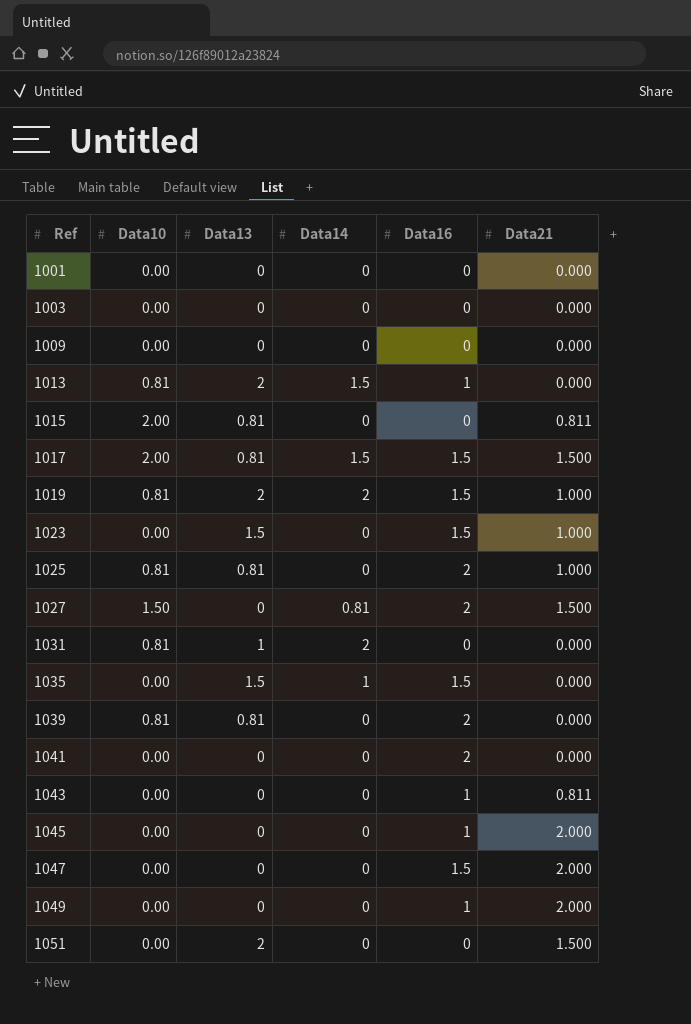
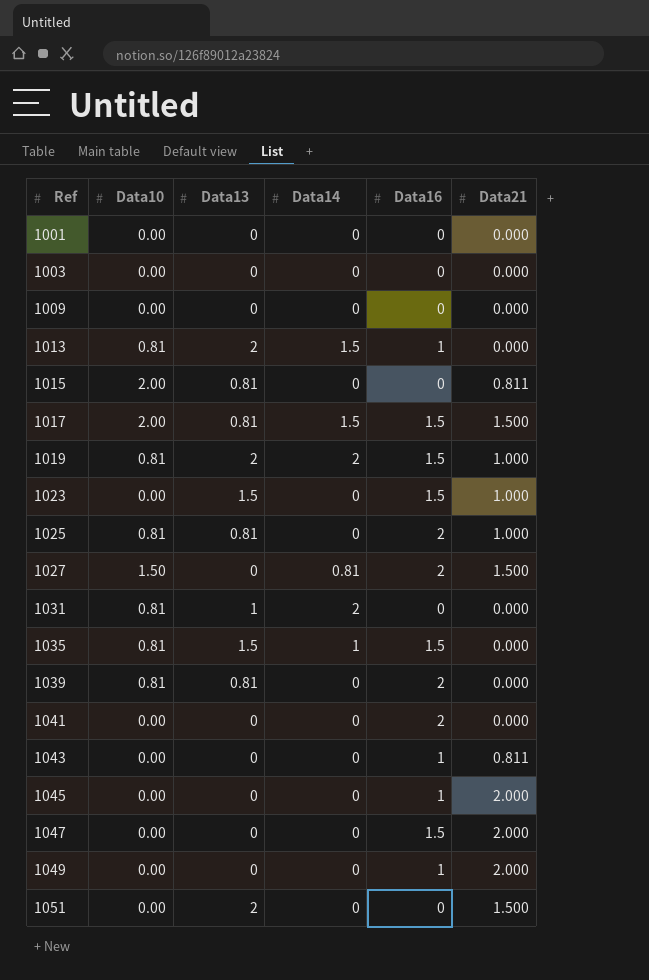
1035 | Data10: 0.00 -> 0.81

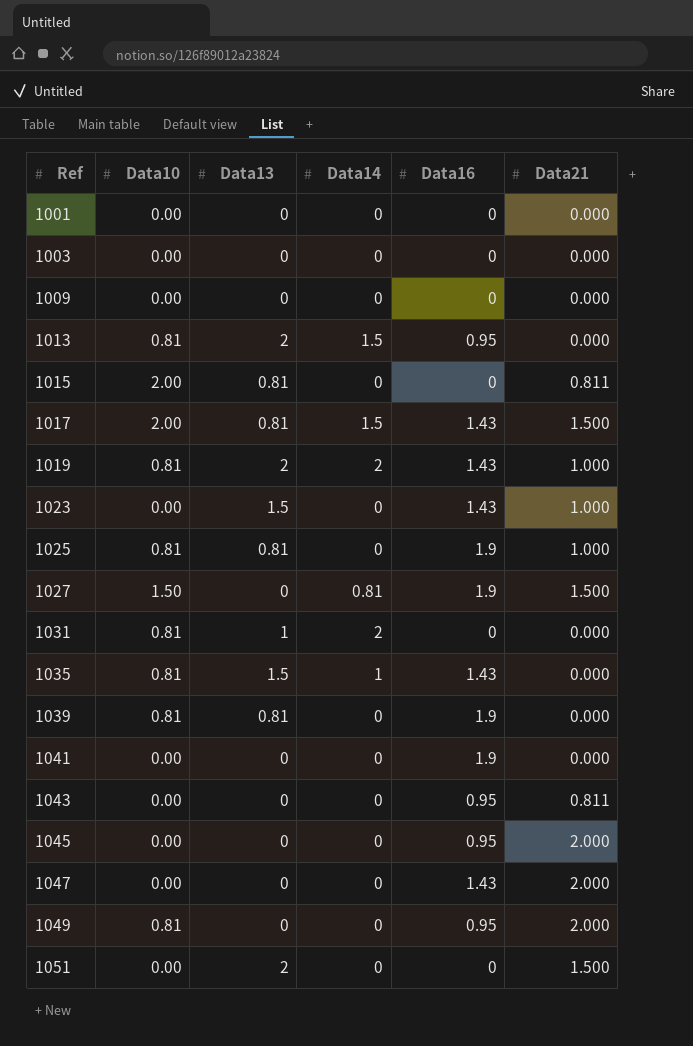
1013 | Data16: 1 -> 0.95
1017 | Data16: 1.5 -> 1.43
1019 | Data16: 1.5 -> 1.43
1023 | Data16: 1.5 -> 1.43
1025 | Data16: 2 -> 1.9
1027 | Data16: 2 -> 1.9
1035 | Data16: 1.5 -> 1.43
1039 | Data16: 2 -> 1.9
1041 | Data16: 2 -> 1.9
1043 | Data16: 1 -> 0.95
1045 | Data16: 1 -> 0.95
1047 | Data16: 1.5 -> 1.43
1049 | Data10: 0.00 -> 0.81
1049 | Data16: 1 -> 0.95

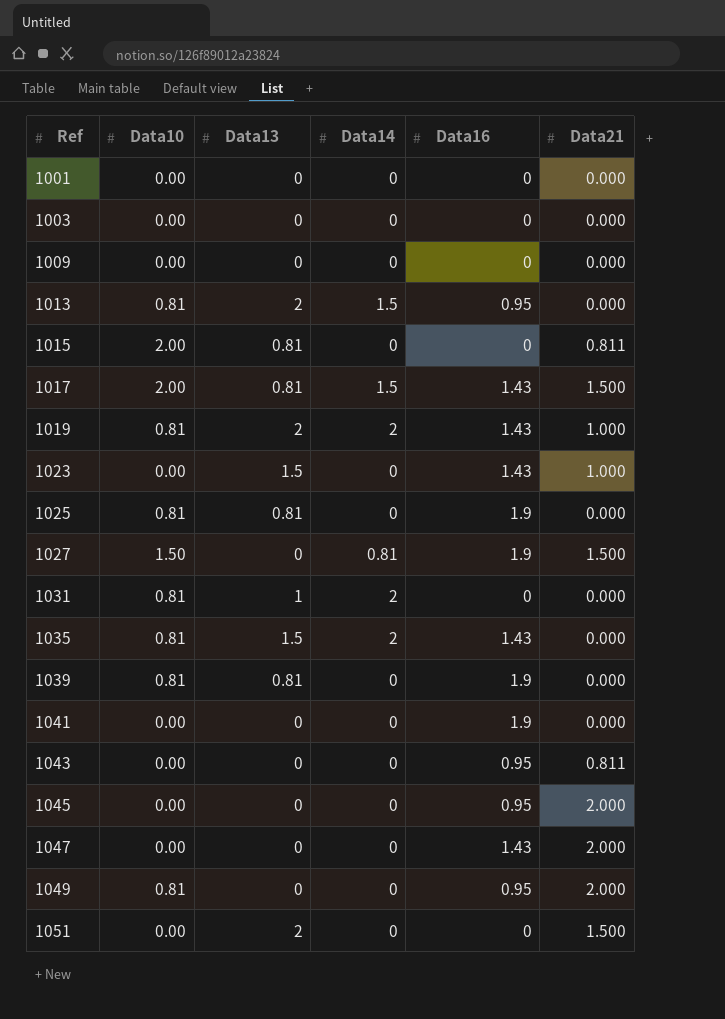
1025 | Data21: 1.000 -> 0.000
1035 | Data14: 1 -> 2

